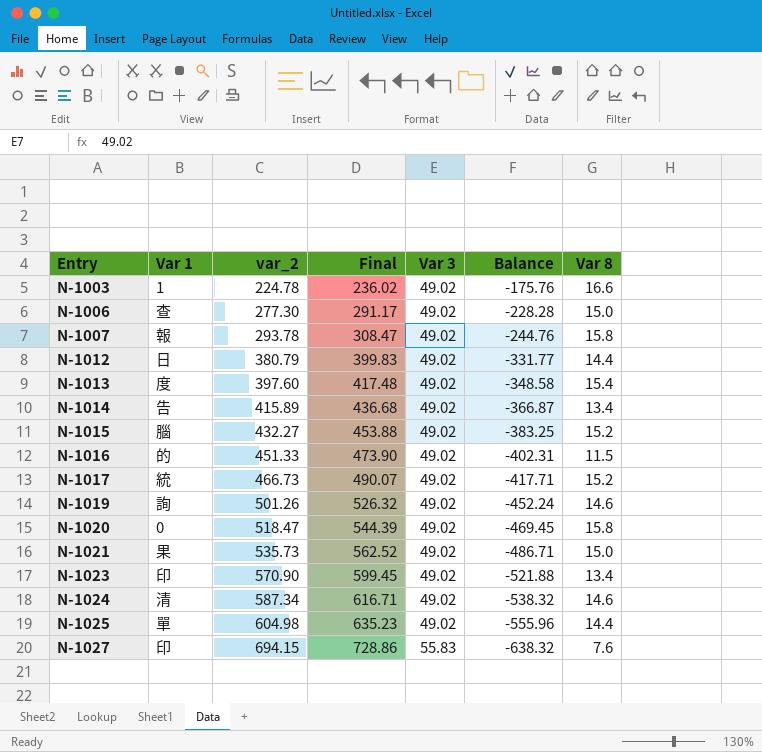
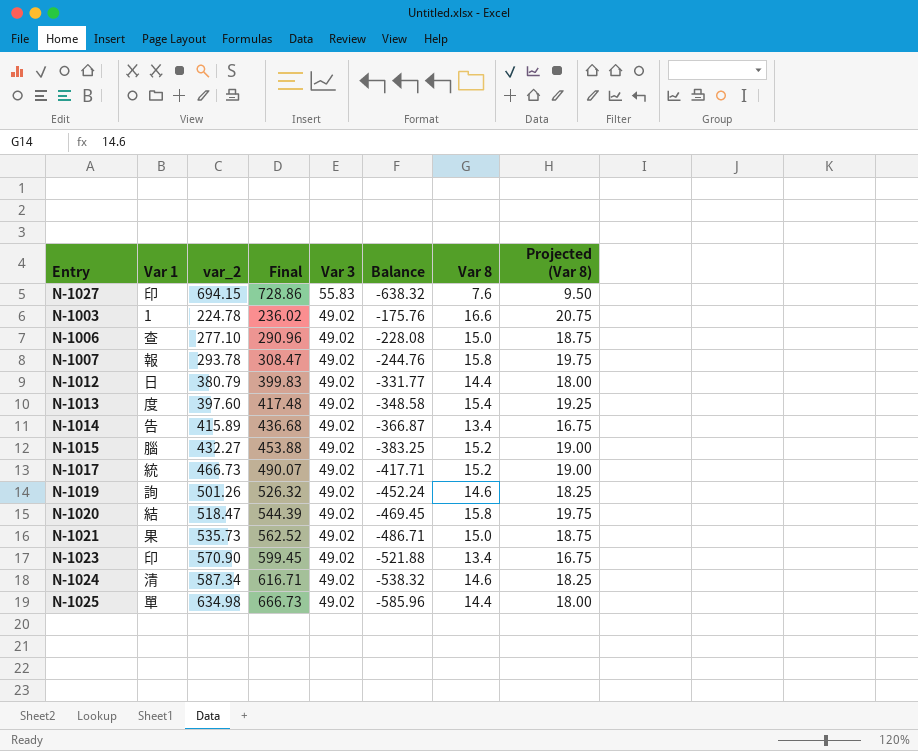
row order: Entry ascending -> Var 3 descending
column Projected (Var 8) | formula: none -> [Var 8] * 1.25
row N-1016: 的 | 451.33 | 473.90 | 49.02 | -402.31 | 11.5 -> none
N-1006 | var_2: 277.30 -> 277.10
N-1006 | Final: 291.17 -> 290.96
N-1006 | Balance: -228.28 -> -228.08
N-1020 | Var 1: 0 -> 結
N-1025 | var_2: 604.98 -> 634.98
N-1025 | Final: 635.23 -> 666.73
N-1025 | Balance: -555.96 -> -585.96

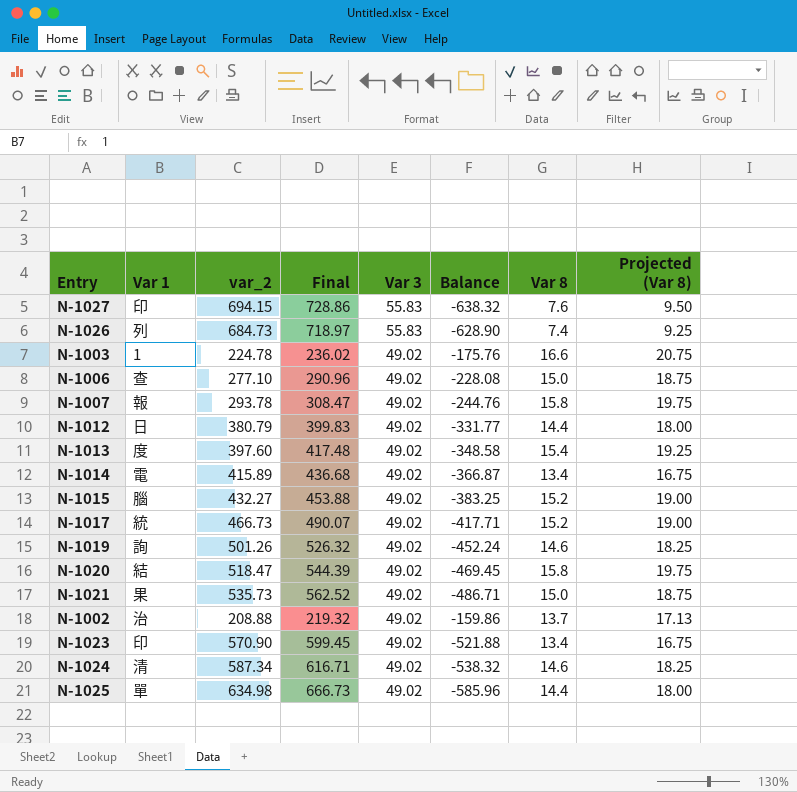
row N-1026: none -> 列 | 684.73 | 718.97 | 55.83 | -628.90 | 7.4 | 9.25
N-1014 | Var 1: 告 -> 電
row N-1002: none -> 治 | 208.88 | 219.32 | 49.02 | -159.86 | 13.7 | 17.13

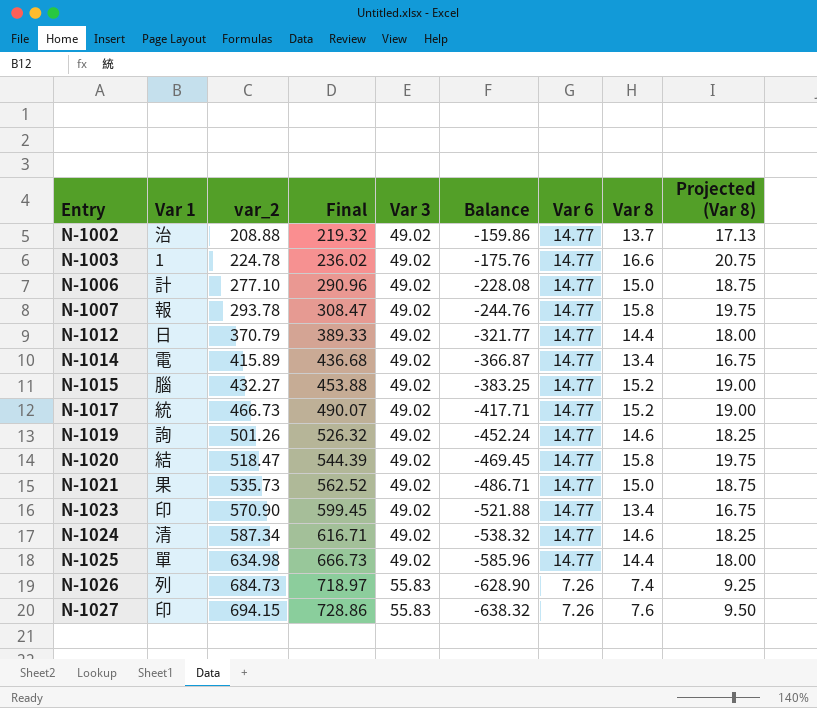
row order: Var 3 descending -> Entry ascending
column Var 6 | position: none -> 7
row N-1013: 度 | 397.60 | 417.48 | 49.02 | -348.58 | 15.4 | 19.25 -> none
N-1006 | Var 1: 查 -> 計
N-1012 | var_2: 380.79 -> 370.79
N-1012 | Final: 399.83 -> 389.33
N-1012 | Balance: -331.77 -> -321.77

